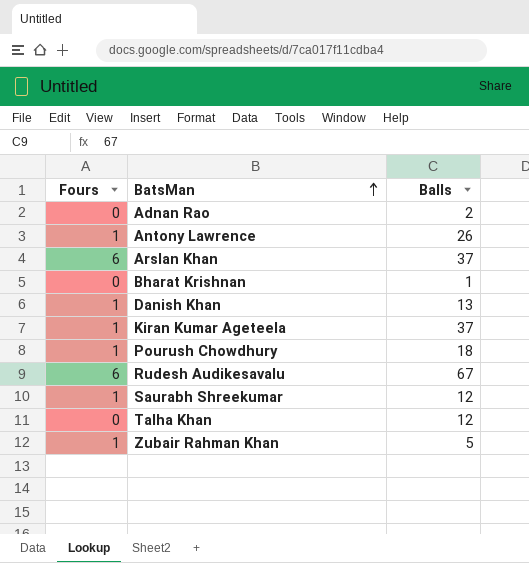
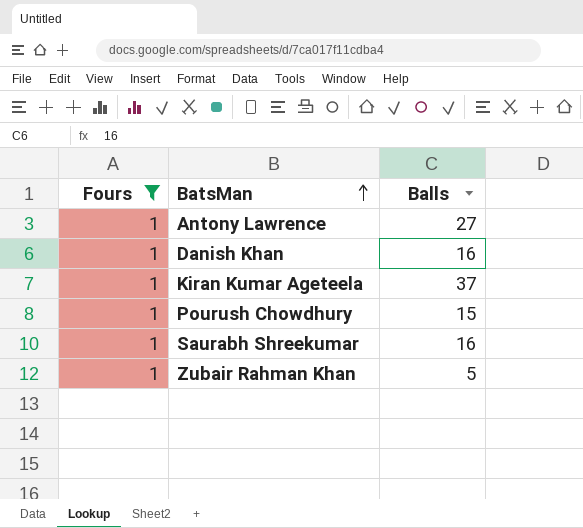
filter: none -> Fours = 1
Antony Lawrence | Balls: 26 -> 27
Danish Khan | Balls: 13 -> 16
Pourush Chowdhury | Balls: 18 -> 15
Saurabh Shreekumar | Balls: 12 -> 16

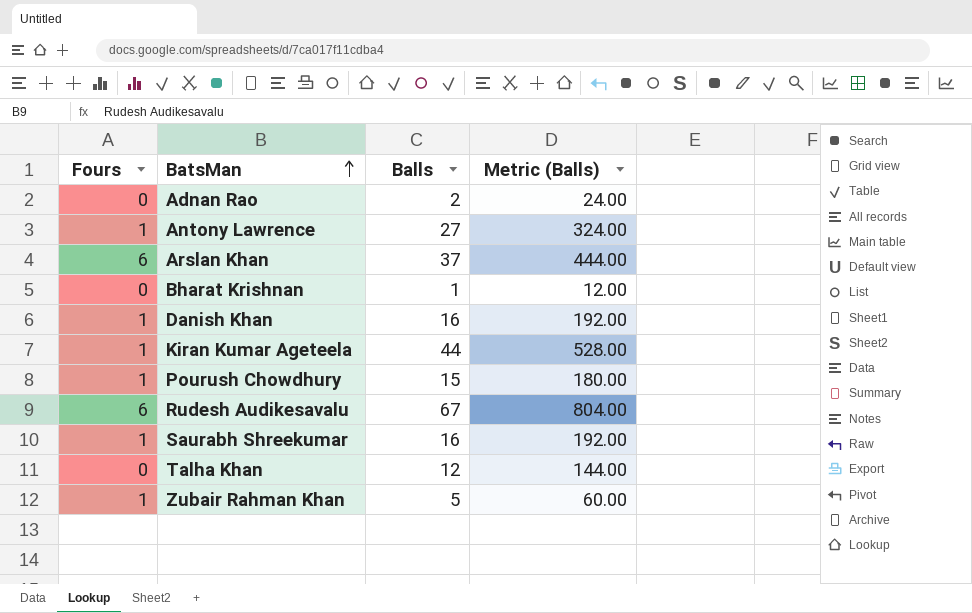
filter: Fours = 1 -> none
column Metric (Balls) | formula: none -> [Balls] * 12
Kiran Kumar Ageteela | Balls: 37 -> 44

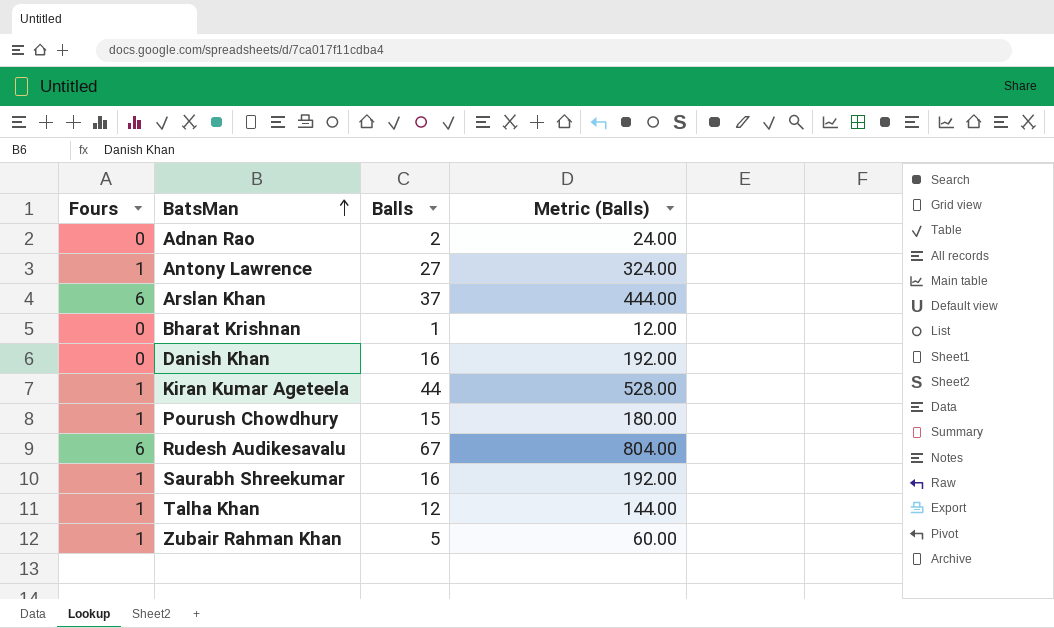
Danish Khan | Fours: 1 -> 0
Talha Khan | Fours: 0 -> 1

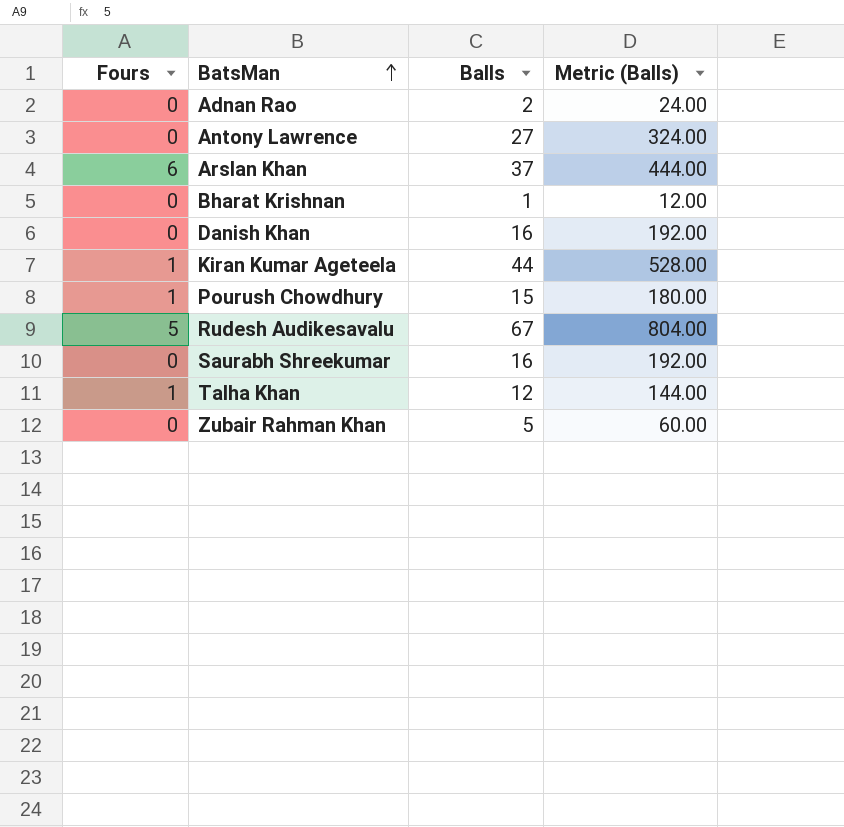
Antony Lawrence | Fours: 1 -> 0
Rudesh Audikesavalu | Fours: 6 -> 5
Saurabh Shreekumar | Fours: 1 -> 0
Zubair Rahman Khan | Fours: 1 -> 0

